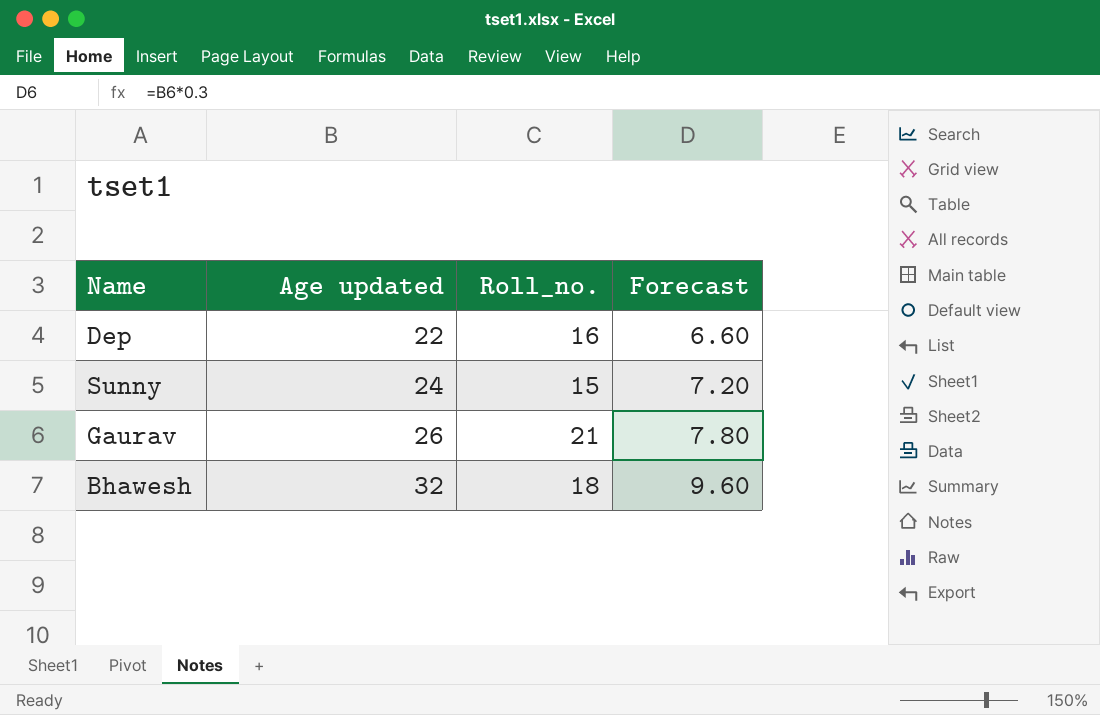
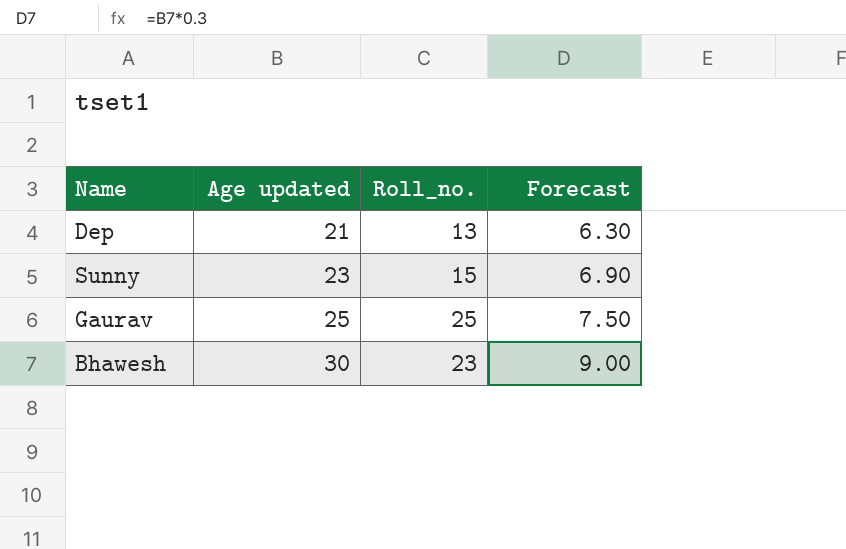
Dep | Age updated: 22 -> 21
Dep | Roll_no.: 16 -> 13
Dep | Forecast: 6.60 -> 6.30
Sunny | Age updated: 24 -> 23
Sunny | Forecast: 7.20 -> 6.90
Gaurav | Age updated: 26 -> 25
Gaurav | Roll_no.: 21 -> 25
Gaurav | Forecast: 7.80 -> 7.50
Bhawesh | Age updated: 32 -> 30
Bhawesh | Roll_no.: 18 -> 23
Bhawesh | Forecast: 9.60 -> 9.00

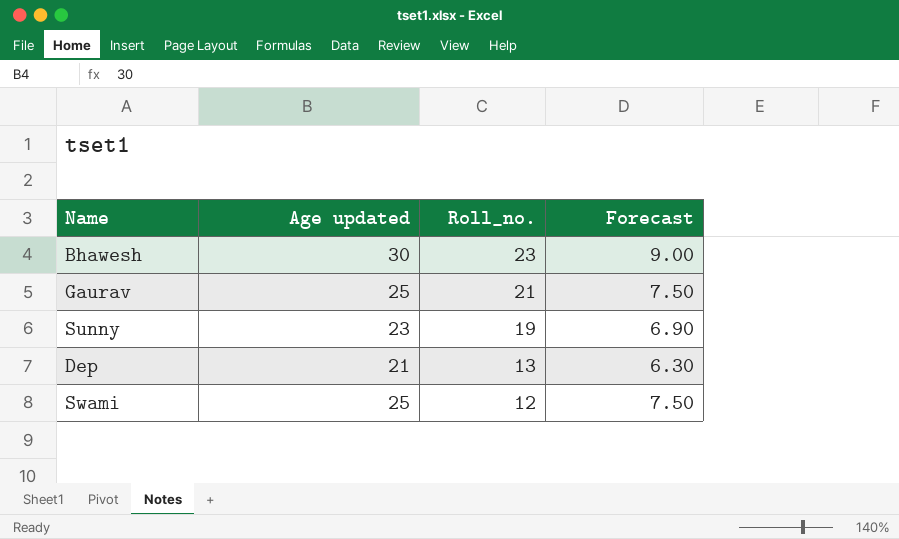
row order: Age updated ascending -> Roll_no. descending
Gaurav | Roll_no.: 25 -> 21
Sunny | Roll_no.: 15 -> 19
row Swami: none -> 25 | 12 | 7.50

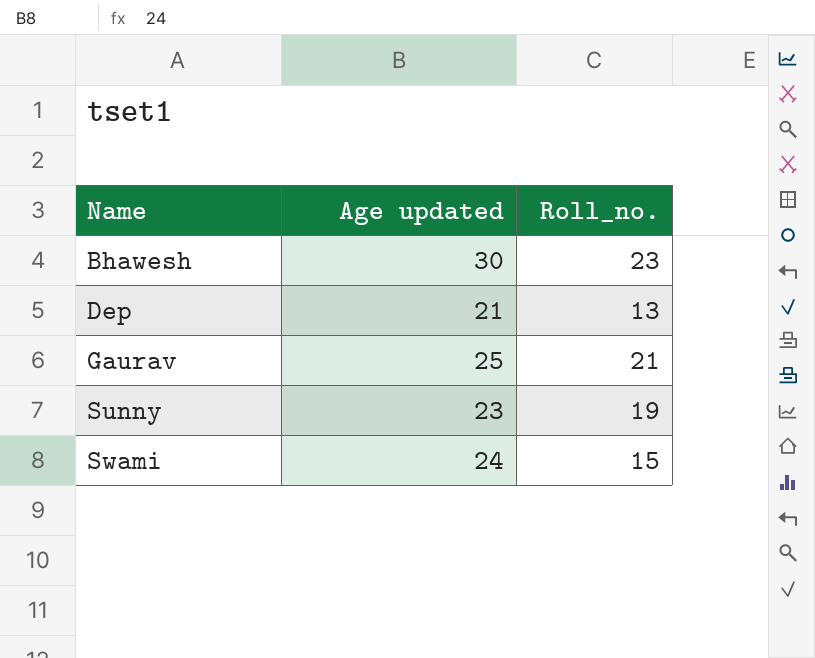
row order: Roll_no. descending -> Name ascending
column Forecast | formula: [Age updated] * 0.3 -> none
Swami | Age updated: 25 -> 24
Swami | Roll_no.: 12 -> 15

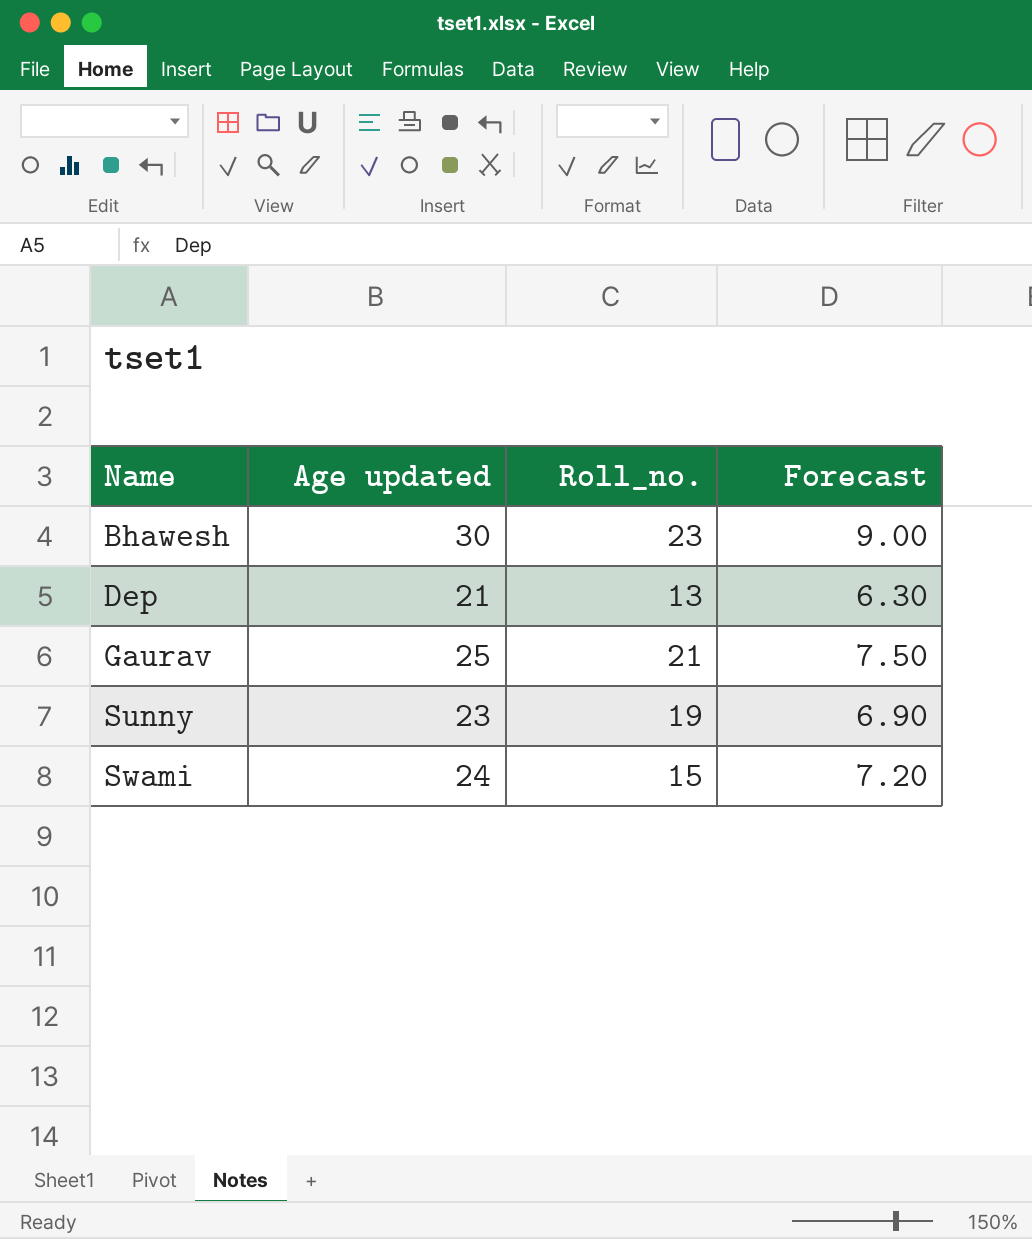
column Forecast | formula: none -> [Age updated] * 0.3

